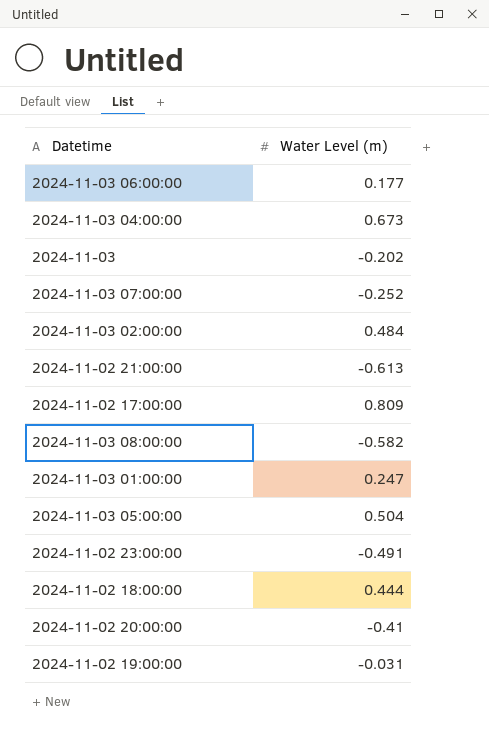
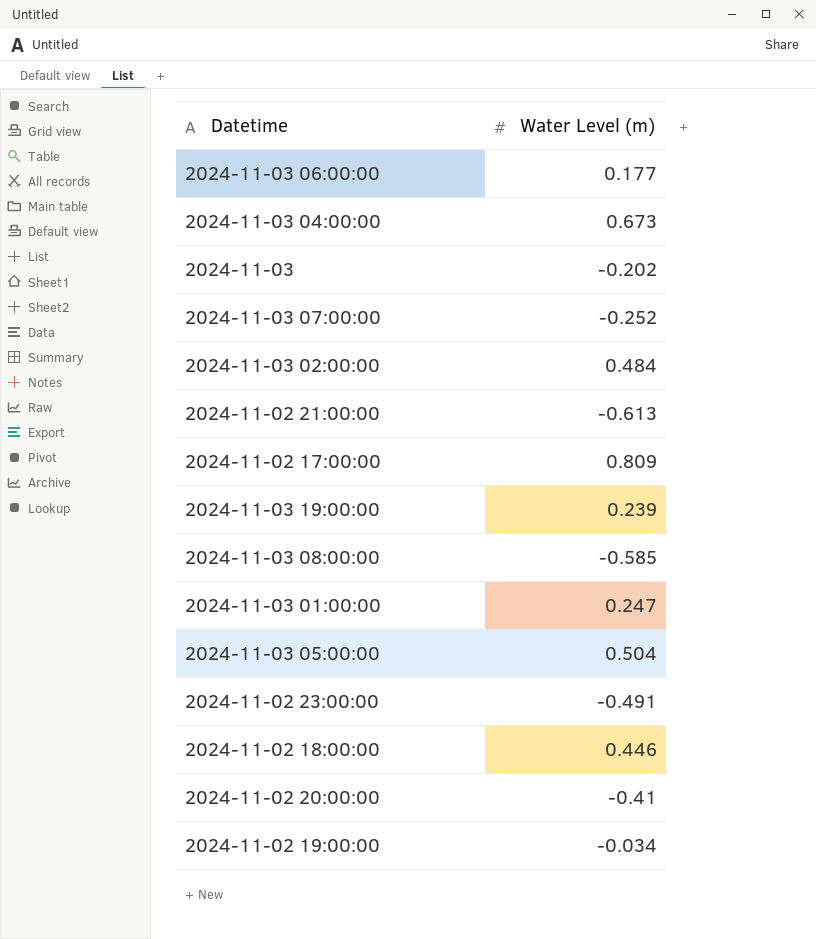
row 2024-11-03 19:00:00: none -> 0.239
2024-11-03 08:00:00 | Water Level (m): -0.582 -> -0.585
2024-11-02 18:00:00 | Water Level (m): 0.444 -> 0.446
2024-11-02 19:00:00 | Water Level (m): -0.031 -> -0.034

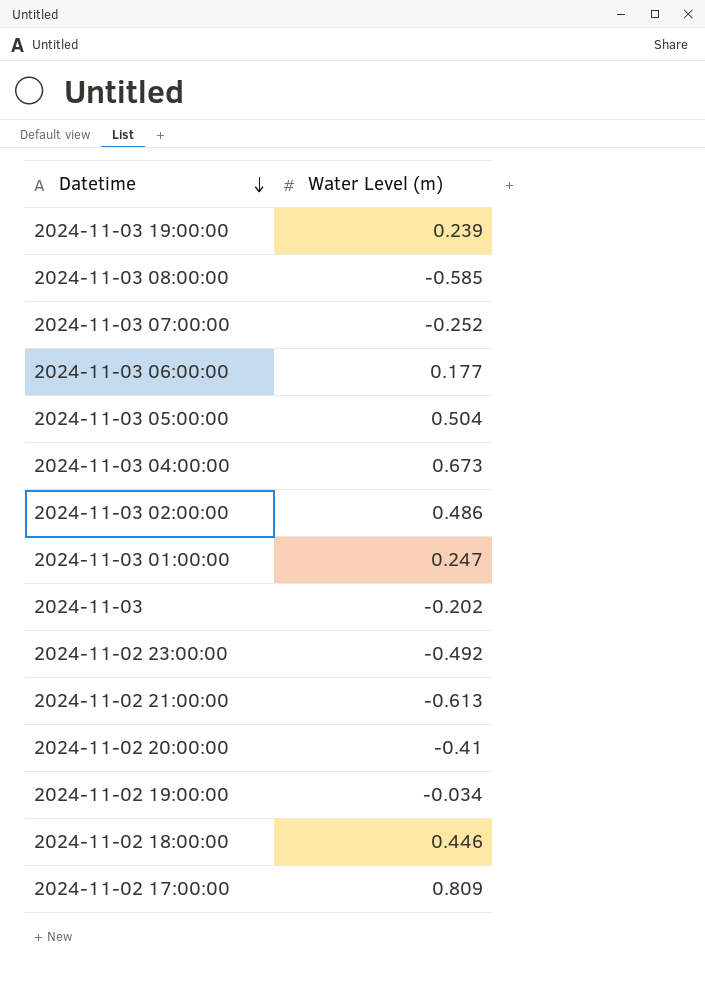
row order: none -> Datetime descending
2024-11-03 02:00:00 | Water Level (m): 0.484 -> 0.486
2024-11-02 23:00:00 | Water Level (m): -0.491 -> -0.492

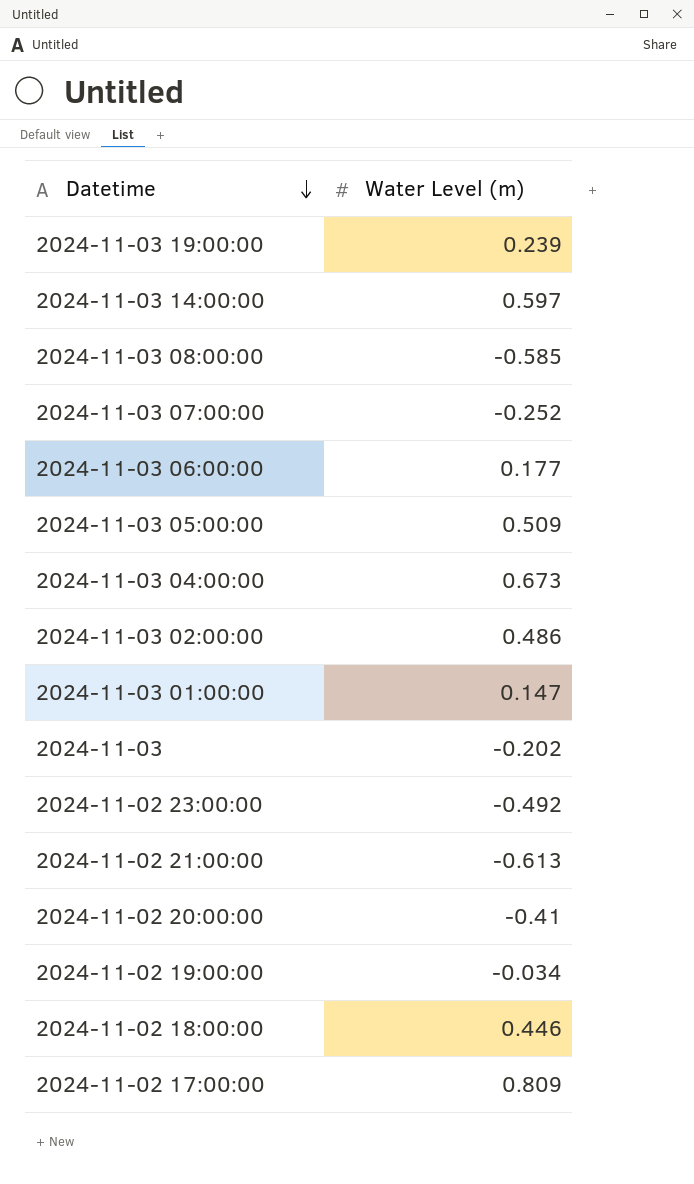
row 2024-11-03 14:00:00: none -> 0.597
2024-11-03 05:00:00 | Water Level (m): 0.504 -> 0.509
2024-11-03 01:00:00 | Water Level (m): 0.247 -> 0.147

